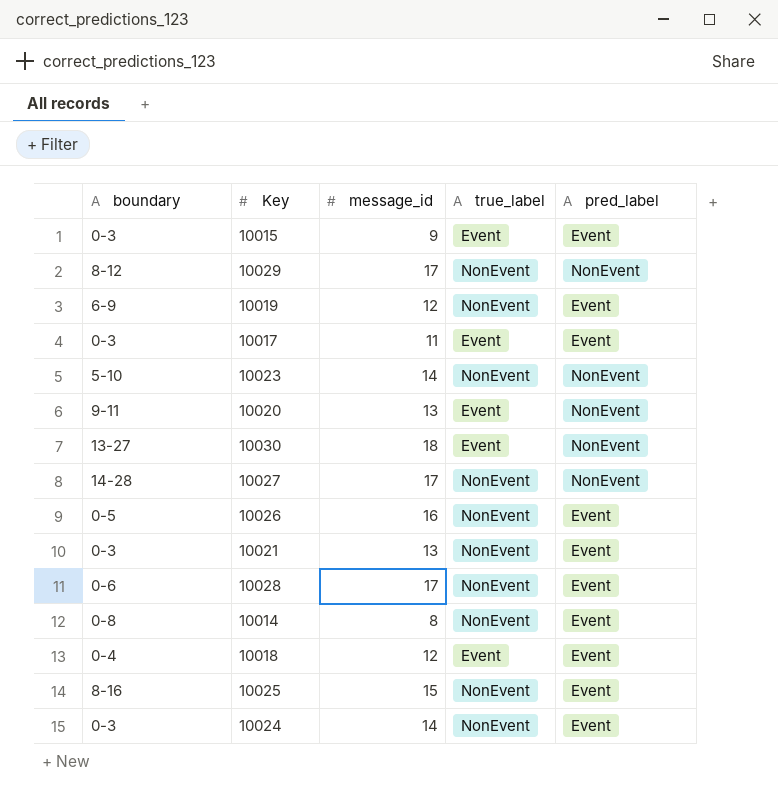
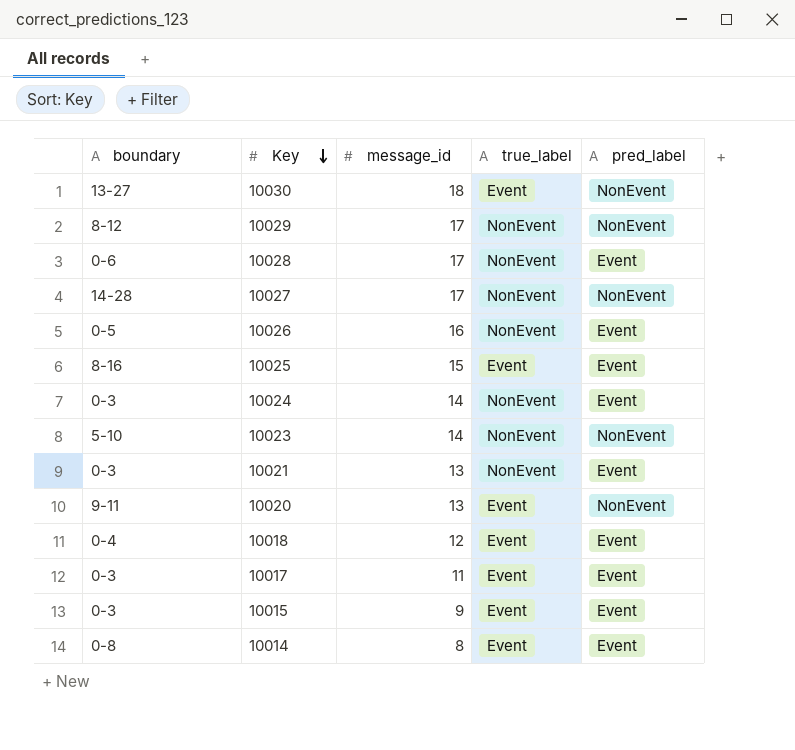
row order: none -> Key descending
row 10019: 6-9 | 12 | NonEvent | Event -> none
10025 | true_label: NonEvent -> Event
10014 | true_label: NonEvent -> Event

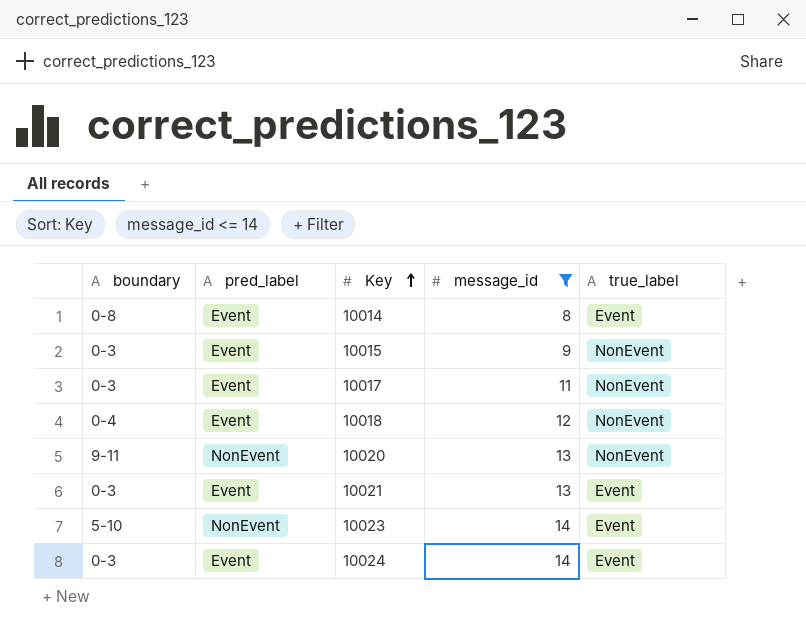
filter: none -> message_id <= 14
row order: Key descending -> Key ascending
column pred_label | position: 5 -> 2
10015 | true_label: Event -> NonEvent
10017 | true_label: Event -> NonEvent
10018 | true_label: Event -> NonEvent
10020 | true_label: Event -> NonEvent
10021 | true_label: NonEvent -> Event
10023 | true_label: NonEvent -> Event
10024 | true_label: NonEvent -> Event

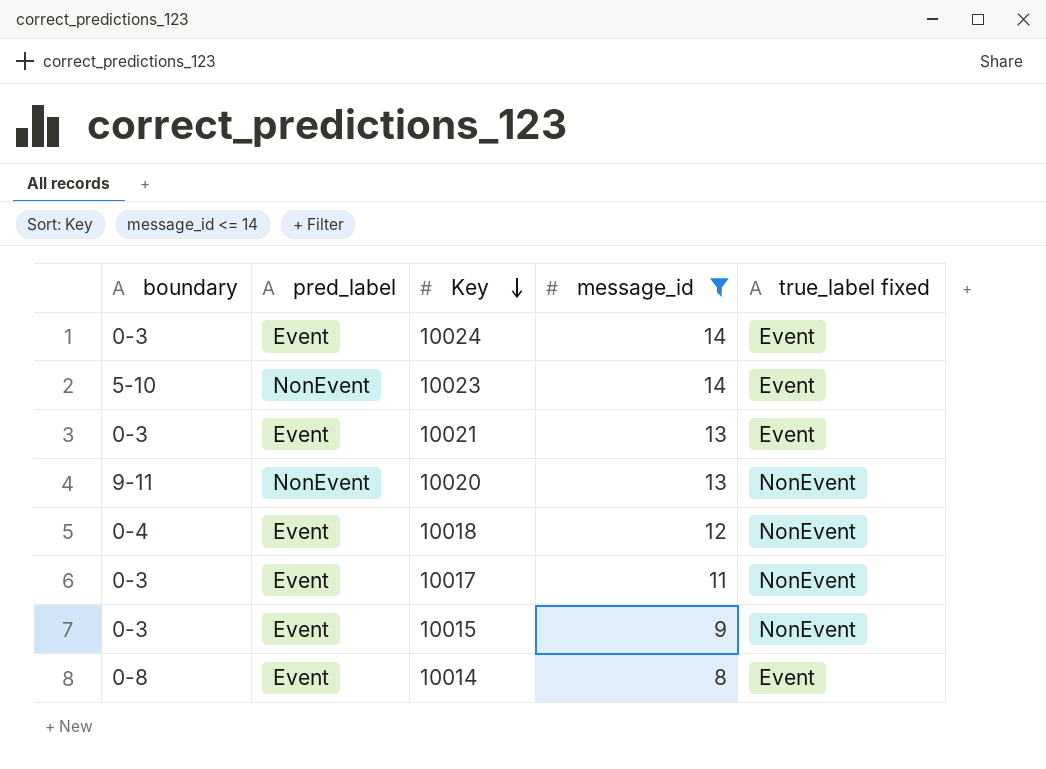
row order: Key ascending -> Key descending
column name: true_label -> true_label fixed

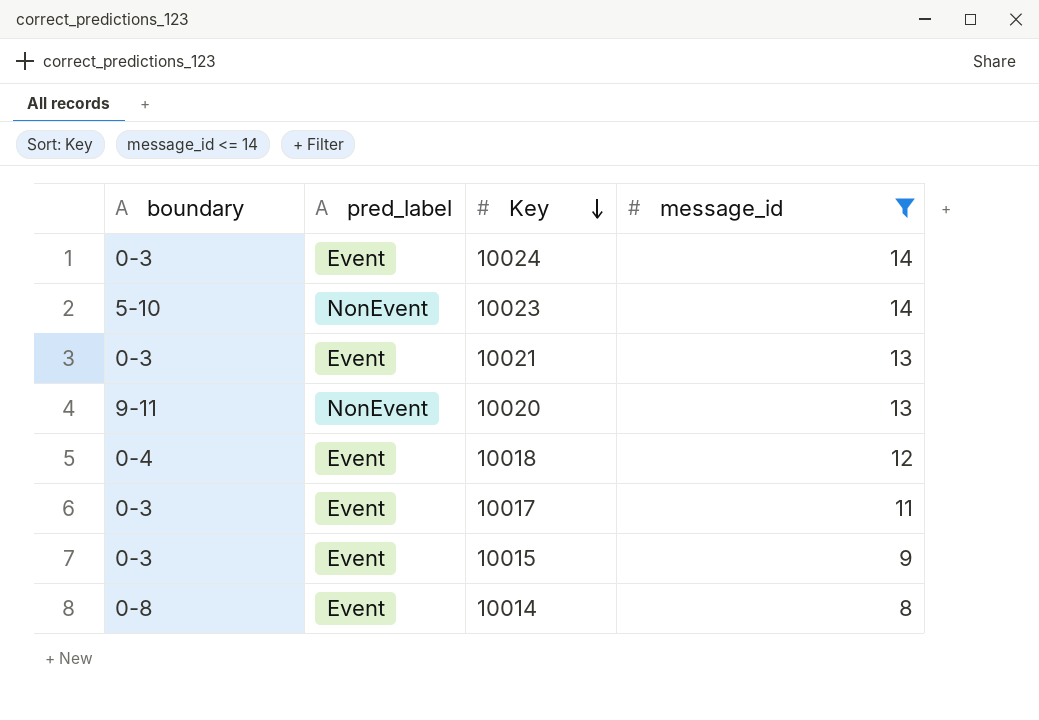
column true_label fixed | position: 5 -> none

